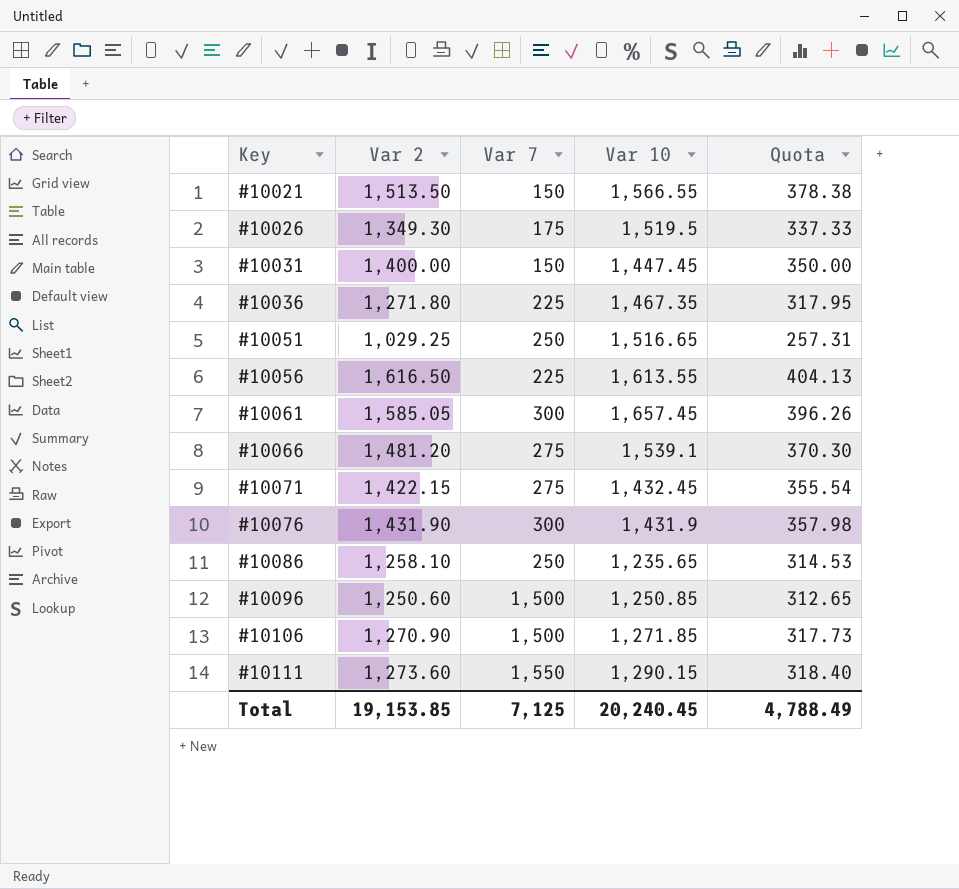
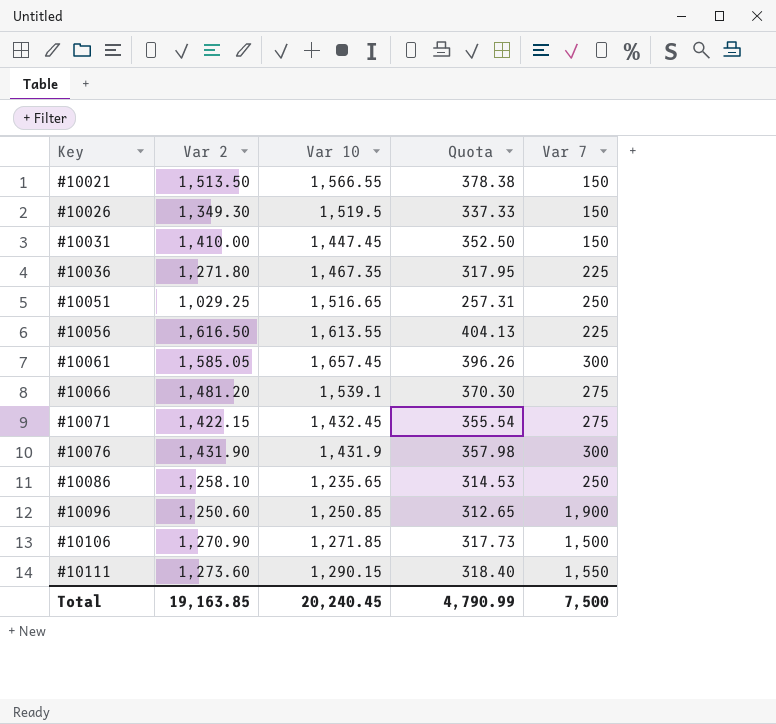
column Var 7 | position: 3 -> 5
#10026 | Var 7: 175 -> 150
#10031 | Var 2: 1,400.00 -> 1,410.00
#10031 | Quota: 350.00 -> 352.50
#10096 | Var 7: 1,500 -> 1,900
Total | Var 2: 19,153.85 -> 19,163.85
Total | Quota: 4,788.49 -> 4,790.99
Total | Var 7: 7,125 -> 7,500

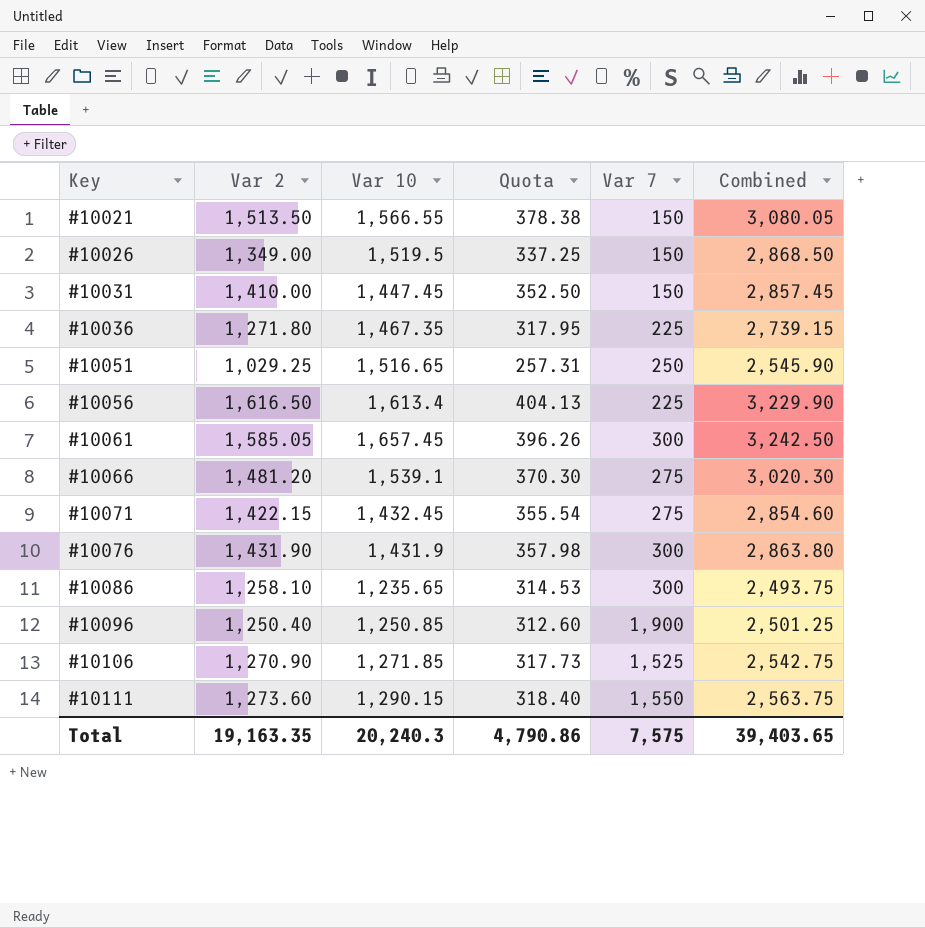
column Combined | formula: none -> [Var 2] + [Var 10]
#10026 | Var 2: 1,349.30 -> 1,349.00
#10026 | Quota: 337.33 -> 337.25
#10056 | Var 10: 1,613.55 -> 1,613.4
#10086 | Var 7: 250 -> 300
#10096 | Var 2: 1,250.60 -> 1,250.40
#10096 | Quota: 312.65 -> 312.60
#10106 | Var 7: 1,500 -> 1,525
Total | Var 2: 19,163.85 -> 19,163.35
Total | Var 10: 20,240.45 -> 20,240.3
Total | Quota: 4,790.99 -> 4,790.86
Total | Var 7: 7,500 -> 7,575

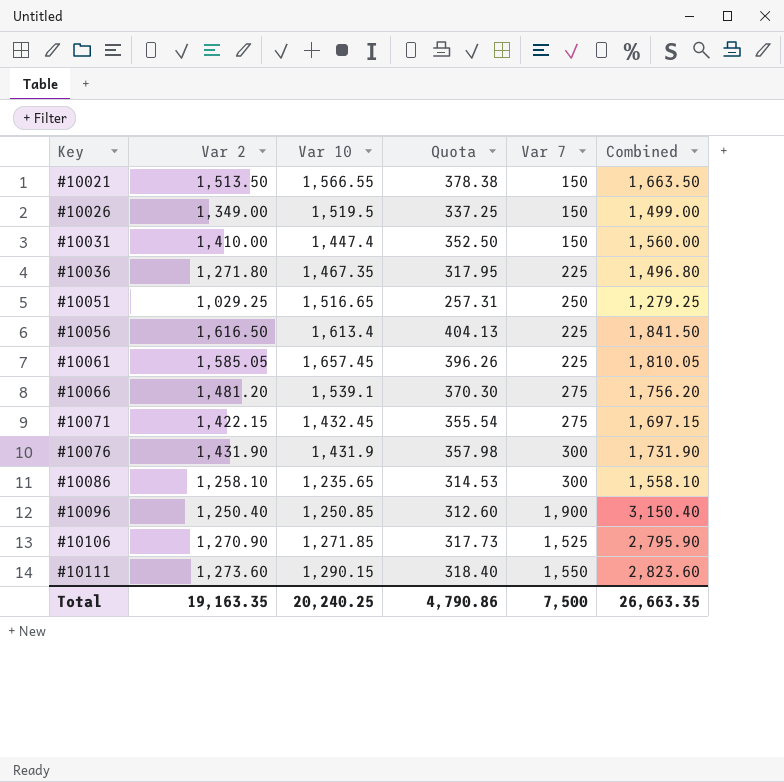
column Combined | formula: [Var 2] + [Var 10] -> [Var 2] + [Var 7]
#10031 | Var 10: 1,447.45 -> 1,447.4
#10061 | Var 7: 300 -> 225
Total | Var 10: 20,240.3 -> 20,240.25
Total | Var 7: 7,575 -> 7,500
Total | Combined: 39,403.65 -> 26,663.35

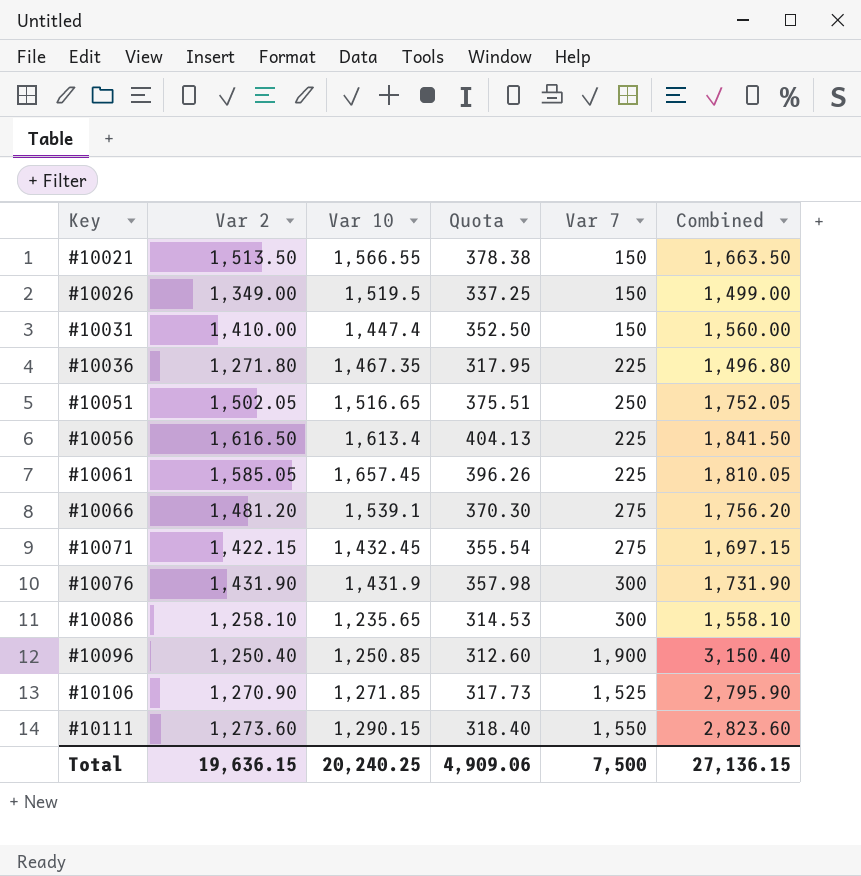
#10051 | Var 2: 1,029.25 -> 1,502.05
#10051 | Quota: 257.31 -> 375.51
#10051 | Combined: 1,279.25 -> 1,752.05
Total | Var 2: 19,163.35 -> 19,636.15
Total | Quota: 4,790.86 -> 4,909.06
Total | Combined: 26,663.35 -> 27,136.15

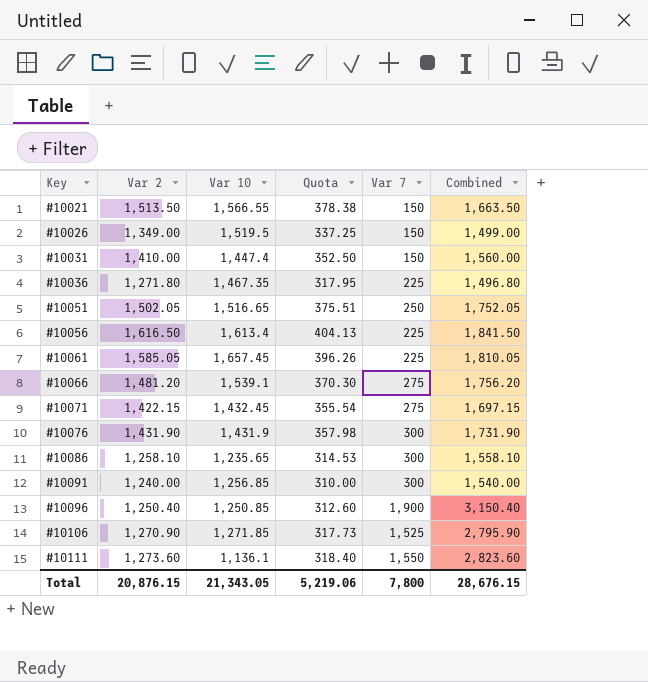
row #10091: none -> 1,240.00 | 1,256.85 | 310.00 | 300 | 1,540.00
#10111 | Var 10: 1,290.15 -> 1,136.1
Total | Var 2: 19,636.15 -> 20,876.15
Total | Var 10: 20,240.25 -> 21,343.05
Total | Quota: 4,909.06 -> 5,219.06
Total | Var 7: 7,500 -> 7,800
Total | Combined: 27,136.15 -> 28,676.15

